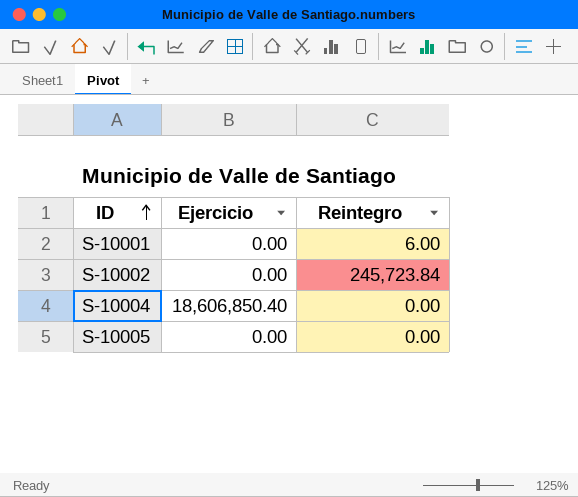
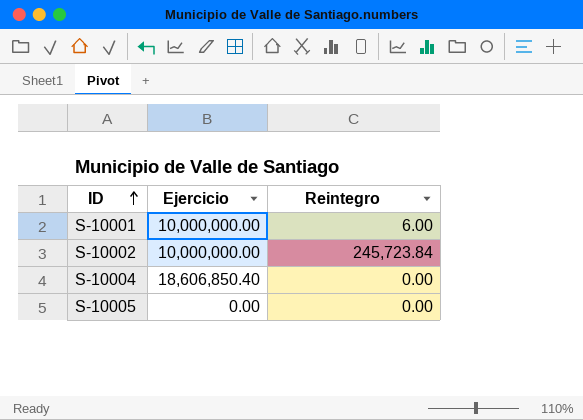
S-10001 | Ejercicio: 0.00 -> 10,000,000.00
S-10002 | Ejercicio: 0.00 -> 10,000,000.00

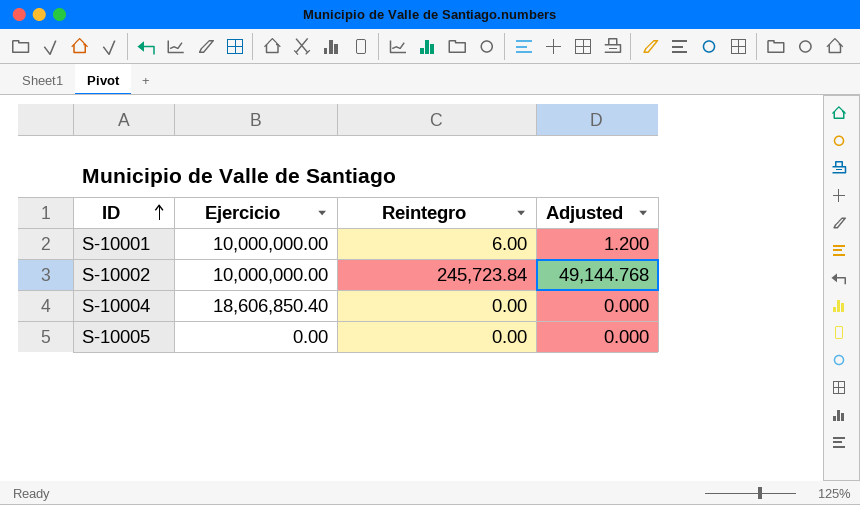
column Adjusted | formula: none -> [Reintegro] * 0.2

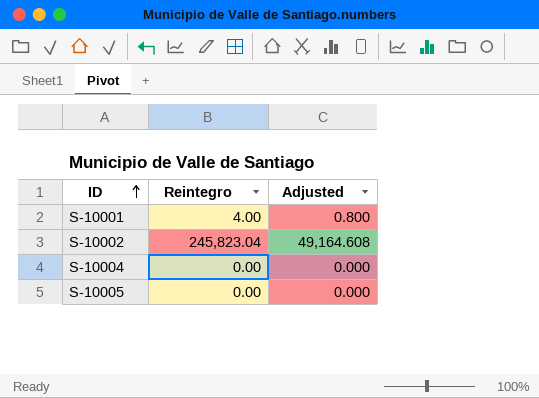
column Ejercicio | position: 2 -> none
S-10001 | Reintegro: 6.00 -> 4.00
S-10001 | Adjusted: 1.200 -> 0.800
S-10002 | Reintegro: 245,723.84 -> 245,823.04
S-10002 | Adjusted: 49,144.768 -> 49,164.608

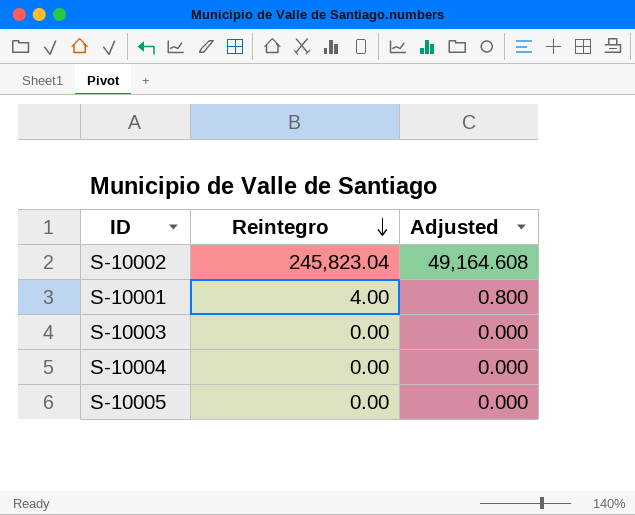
row order: ID ascending -> Reintegro descending
row S-10003: none -> 0.00 | 0.000

